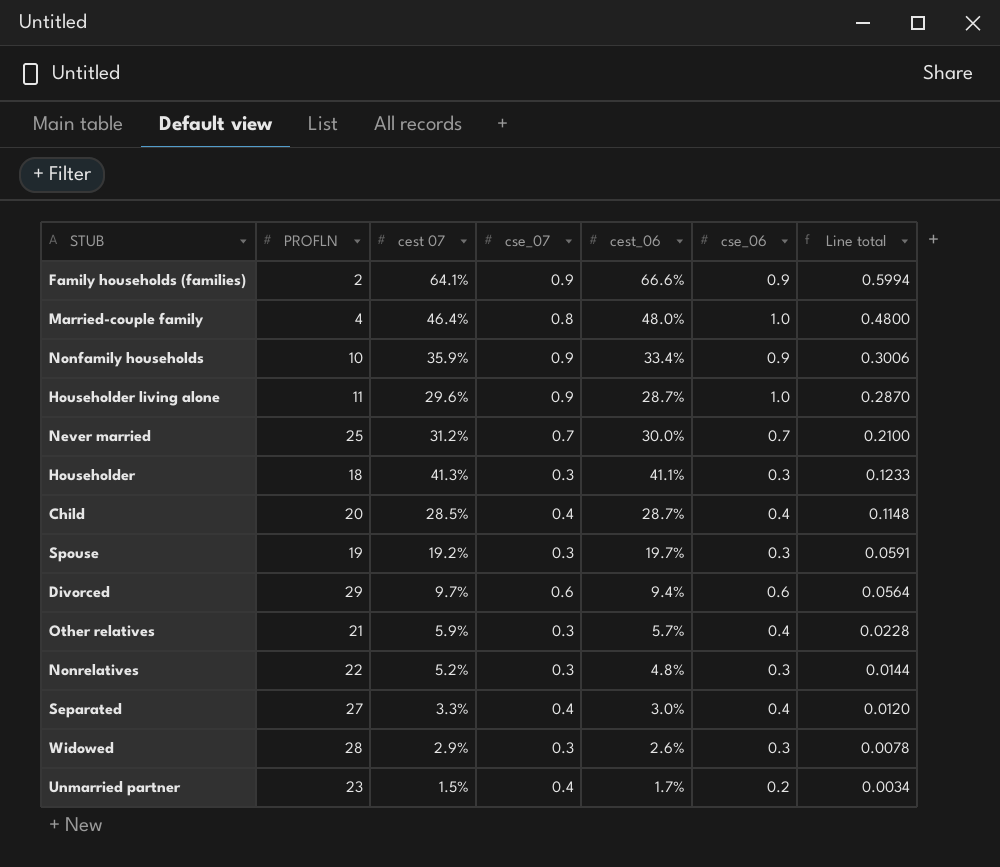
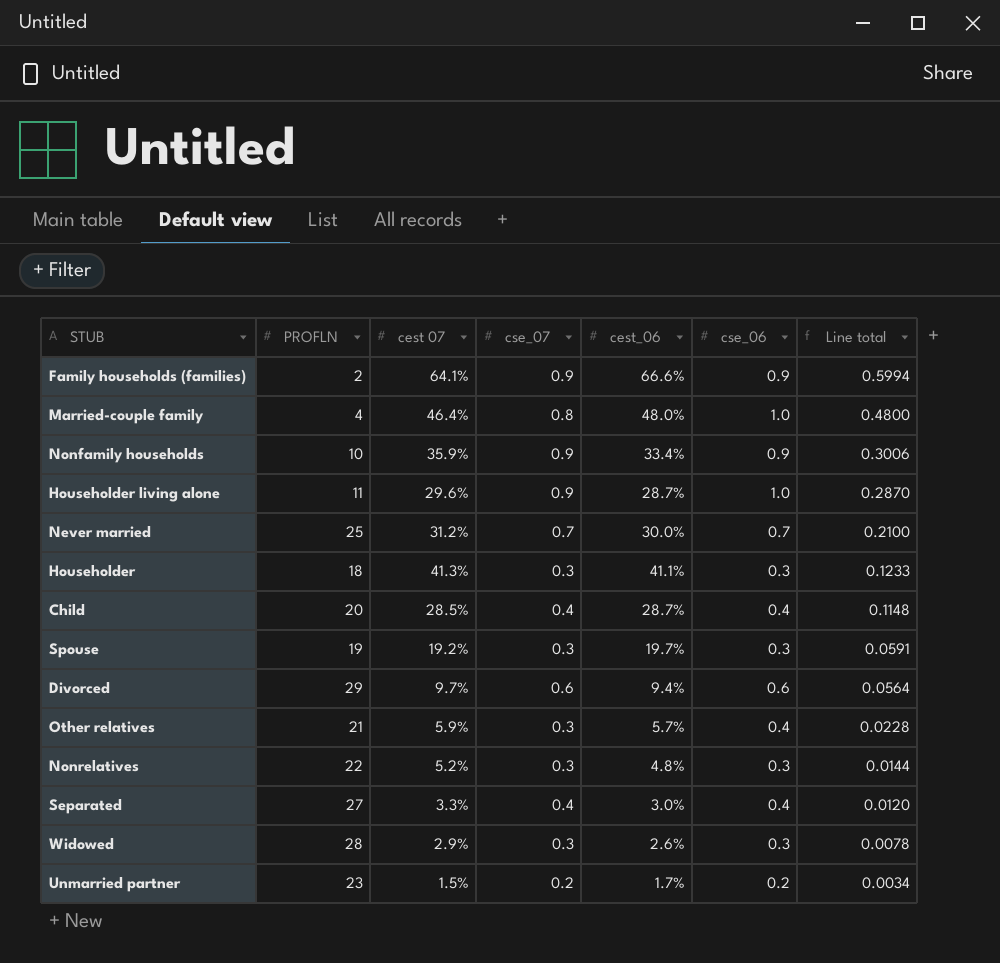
Unmarried partner | cse_07: 0.4 -> 0.2

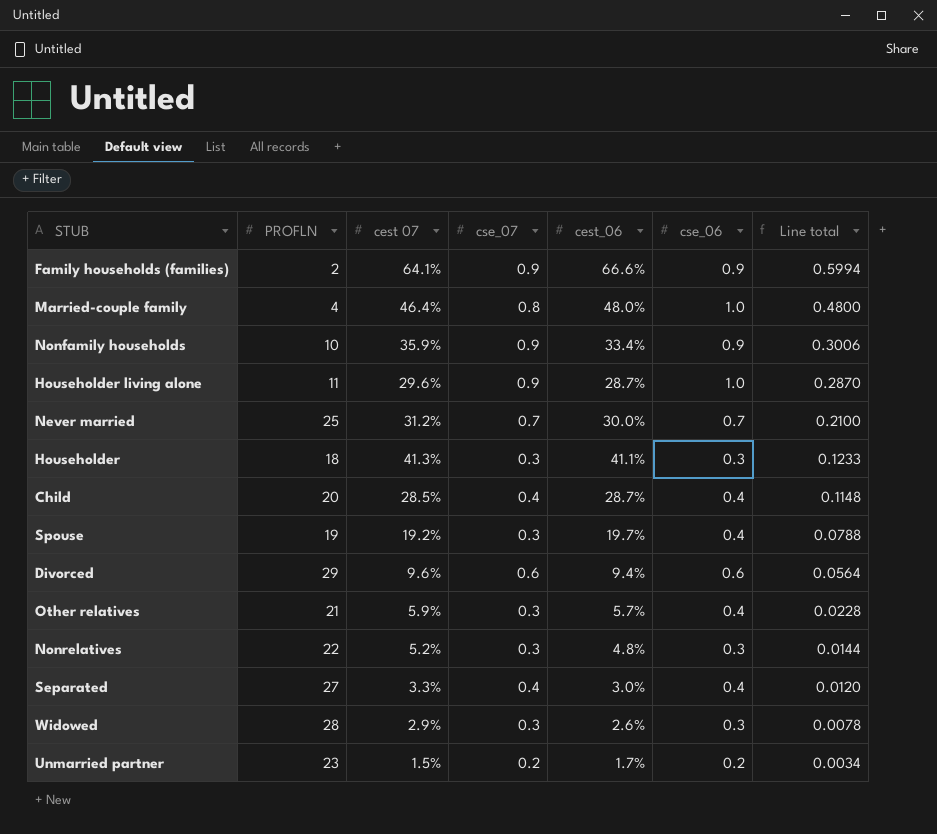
Spouse | cse_06: 0.3 -> 0.4
Spouse | Line total: 0.0591 -> 0.0788
Divorced | cest 07: 9.7% -> 9.6%

